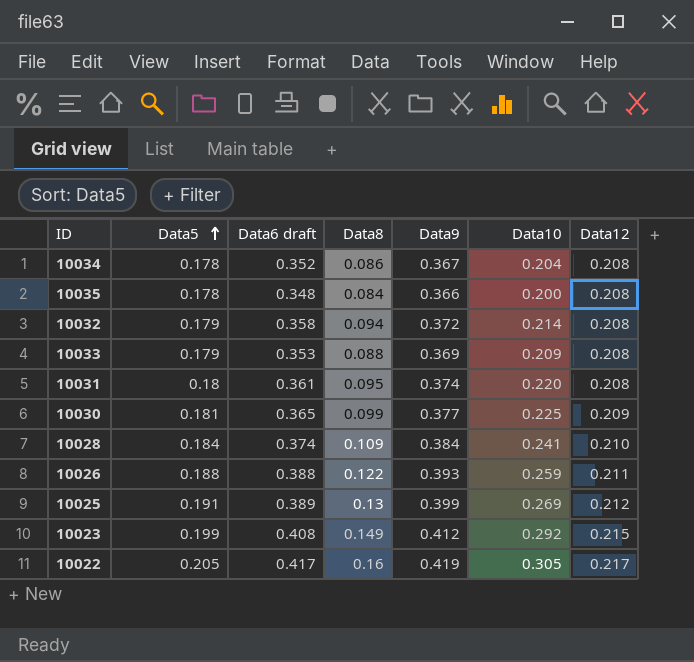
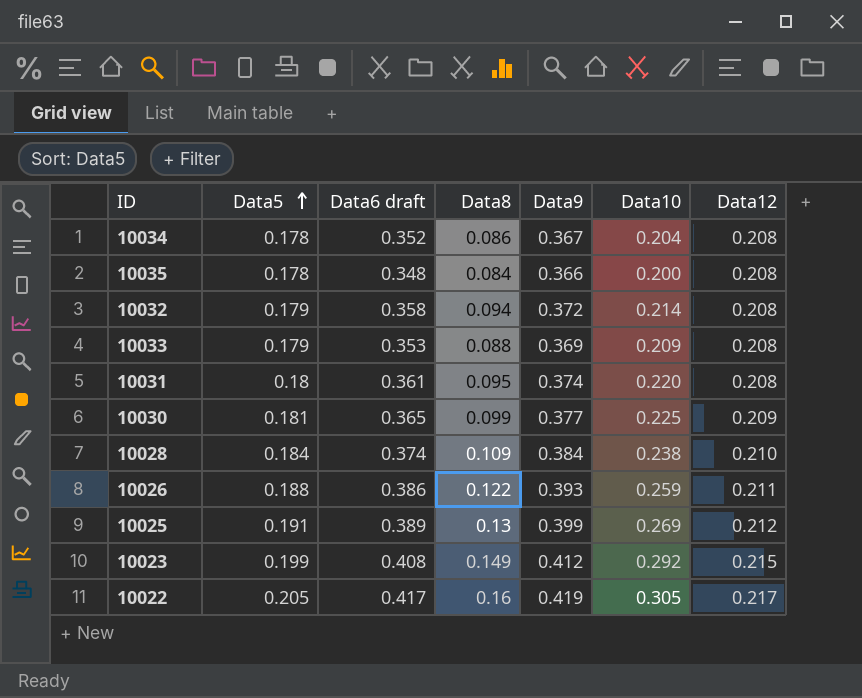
10028 | Data10: 0.241 -> 0.238
10026 | Data6 draft: 0.388 -> 0.386

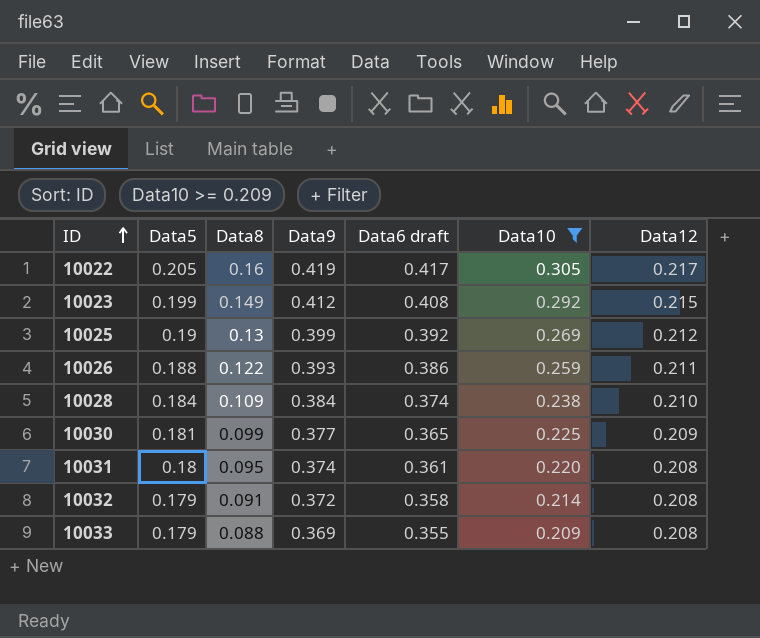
filter: none -> Data10 >= 0.209
row order: Data5 ascending -> ID ascending
column Data6 draft | position: 3 -> 5
10025 | Data5: 0.191 -> 0.19
10025 | Data6 draft: 0.389 -> 0.392
10032 | Data8: 0.094 -> 0.091
10033 | Data6 draft: 0.353 -> 0.355

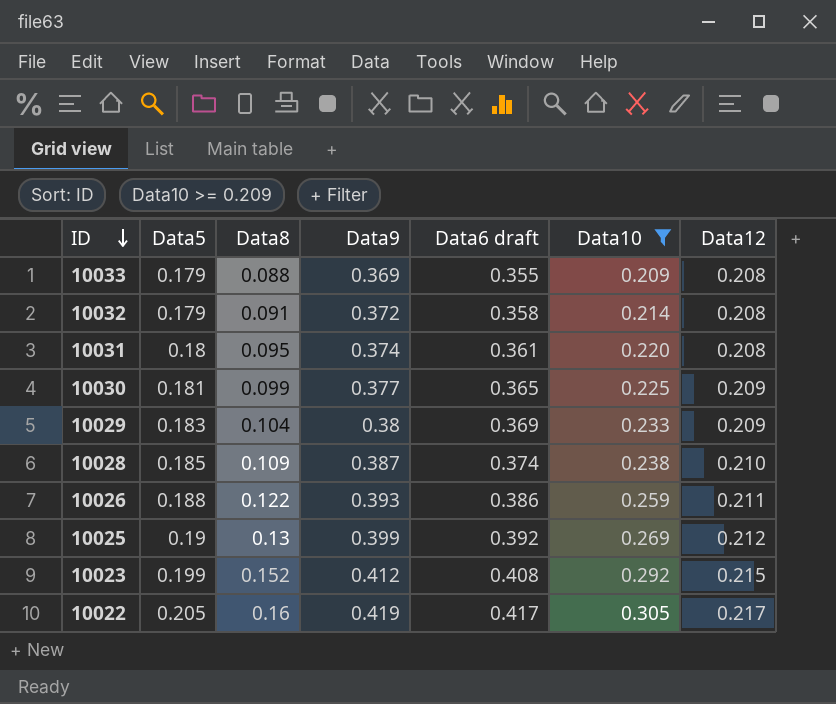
row order: ID ascending -> ID descending
row 10029: none -> 0.183 | 0.104 | 0.38 | 0.369 | 0.233 | 0.209
10028 | Data5: 0.184 -> 0.185
10028 | Data9: 0.384 -> 0.387
10023 | Data8: 0.149 -> 0.152

